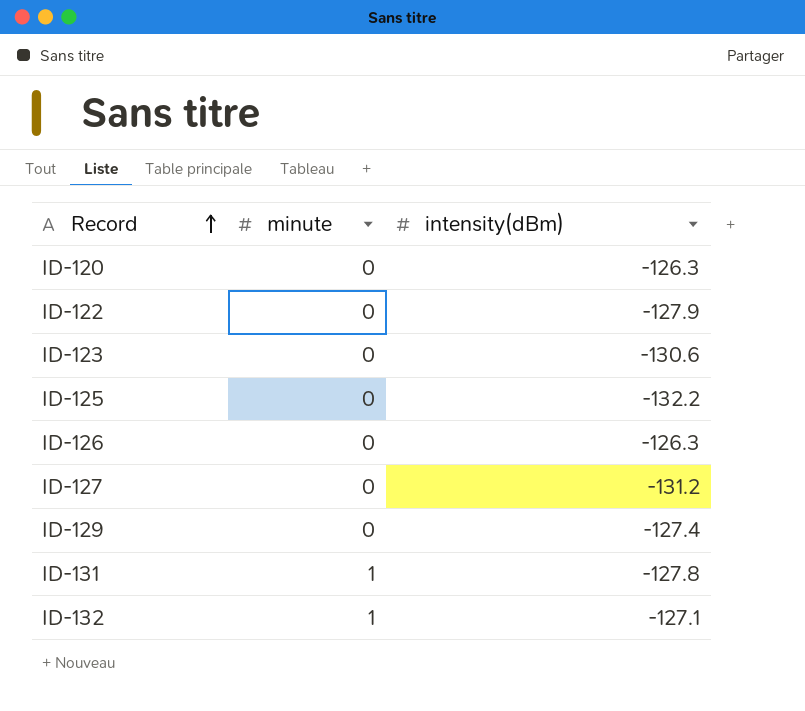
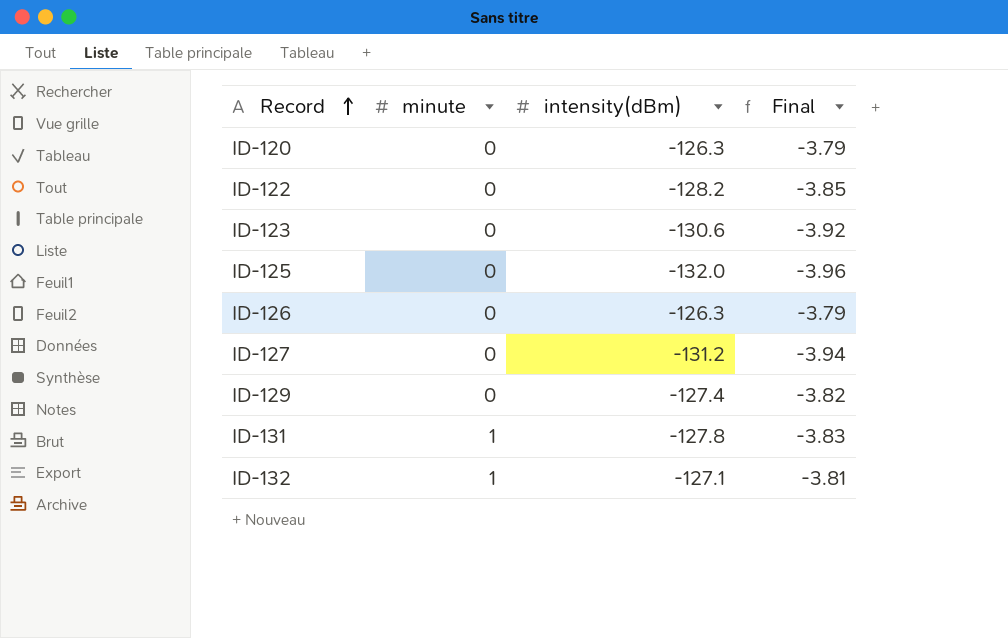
column Final | formula: none -> [intensity(dBm)] * 0.03
ID-122 | intensity(dBm): -127.9 -> -128.2
ID-125 | intensity(dBm): -132.2 -> -132.0

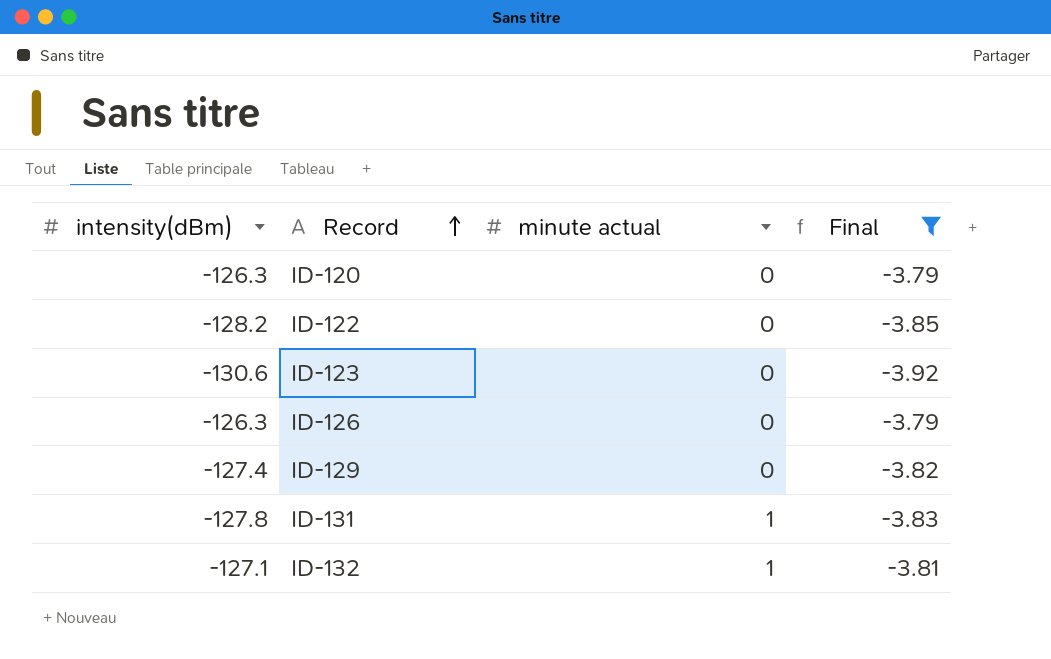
filter: none -> Final >= -3.92
column intensity(dBm) | position: 3 -> 1
column name: minute -> minute actual

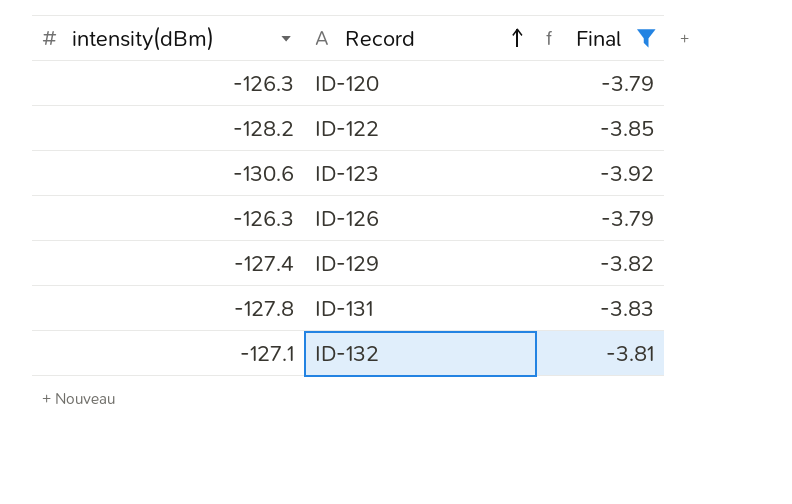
column minute actual | position: 3 -> none

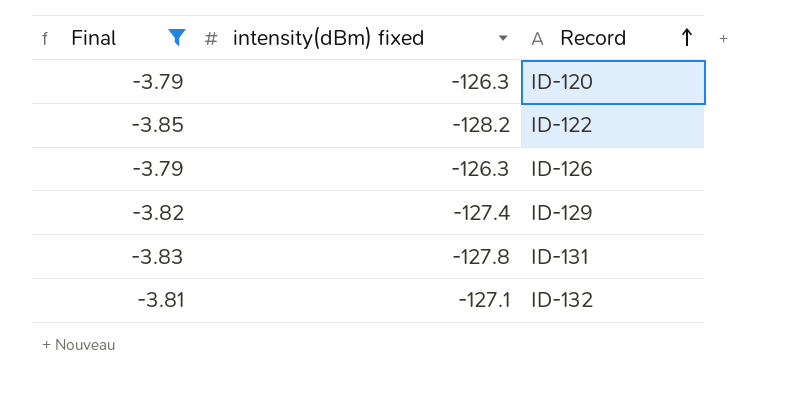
column Final | position: 3 -> 1
column name: intensity(dBm) -> intensity(dBm) fixed
row ID-123: -130.6 | -3.92 -> none

